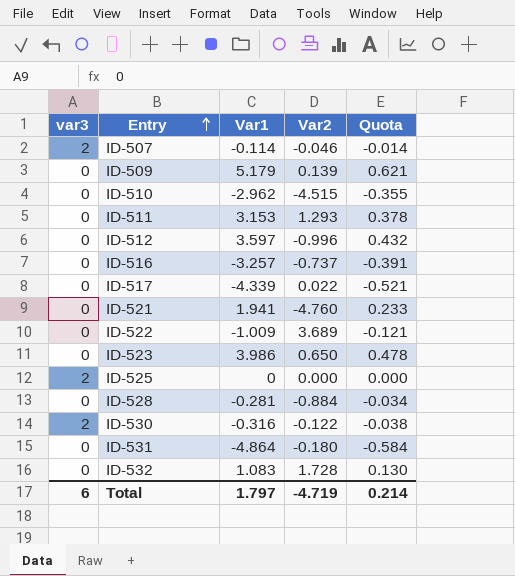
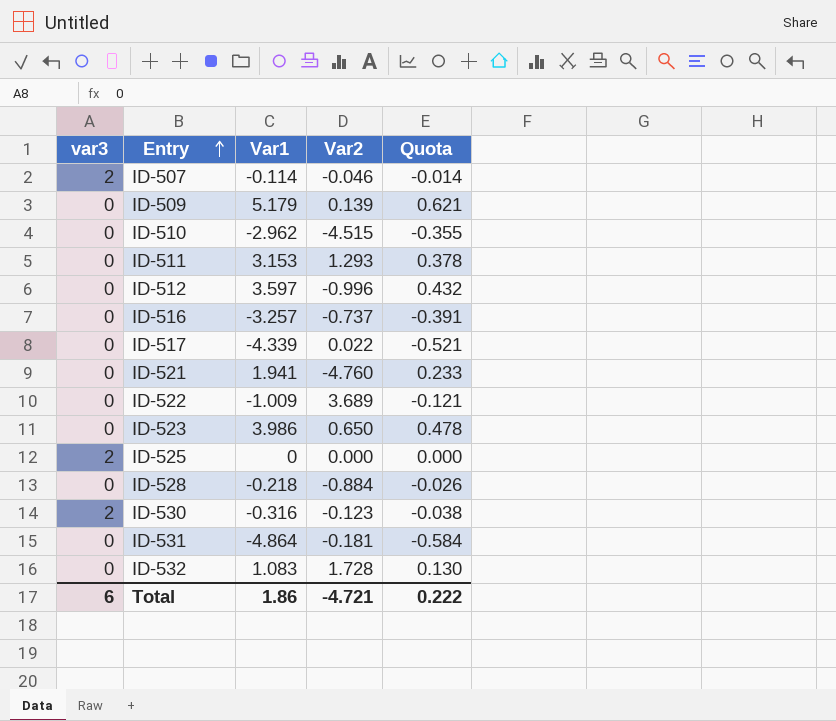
ID-528 | Var1: -0.281 -> -0.218
ID-528 | Quota: -0.034 -> -0.026
ID-530 | Var2: -0.122 -> -0.123
ID-531 | Var2: -0.180 -> -0.181
Total | Var1: 1.797 -> 1.86
Total | Var2: -4.719 -> -4.721
Total | Quota: 0.214 -> 0.222

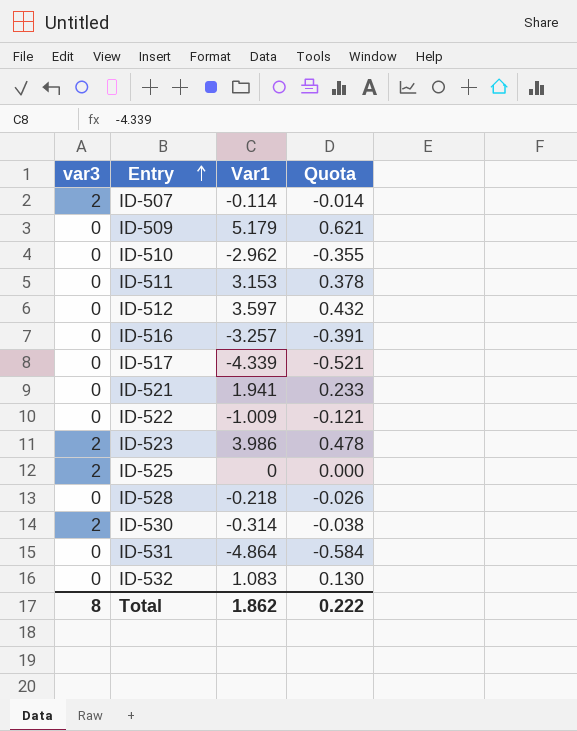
column Var2 | position: 4 -> none
ID-523 | var3: 0 -> 2
ID-530 | Var1: -0.316 -> -0.314
Total | var3: 6 -> 8
Total | Var1: 1.86 -> 1.862

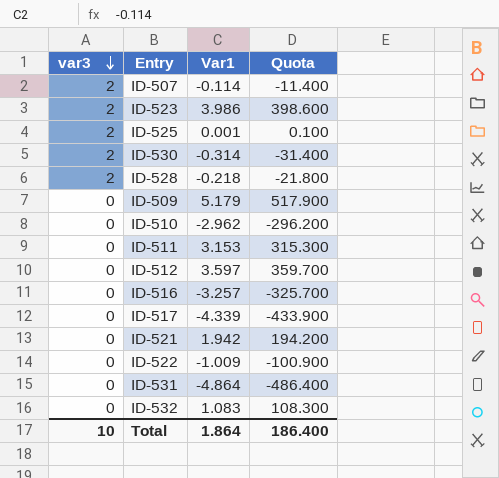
row order: Entry ascending -> var3 descending
column Quota | formula: [Var1] * 0.12 -> [Var1] * 100
ID-525 | Var1: 0 -> 0.001
ID-528 | var3: 0 -> 2
ID-521 | Var1: 1.941 -> 1.942
Total | var3: 8 -> 10
Total | Var1: 1.862 -> 1.864
Total | Quota: 0.222 -> 186.400

